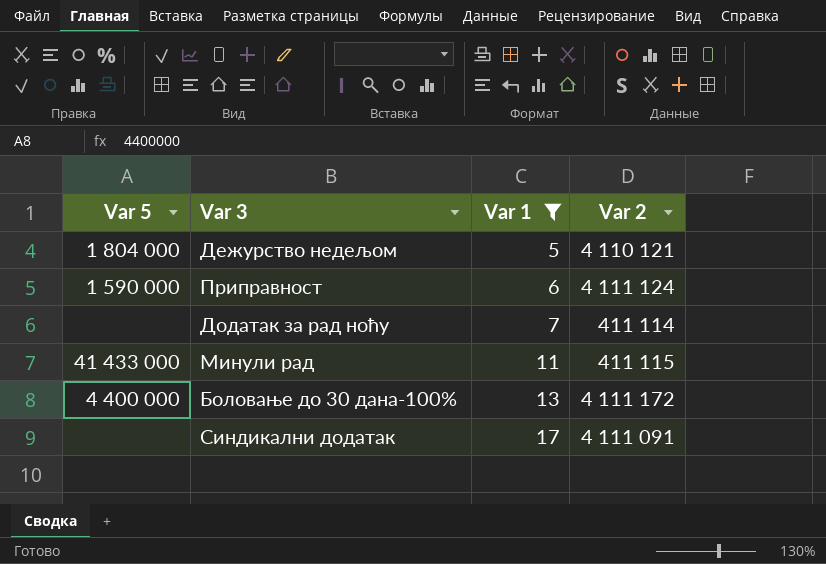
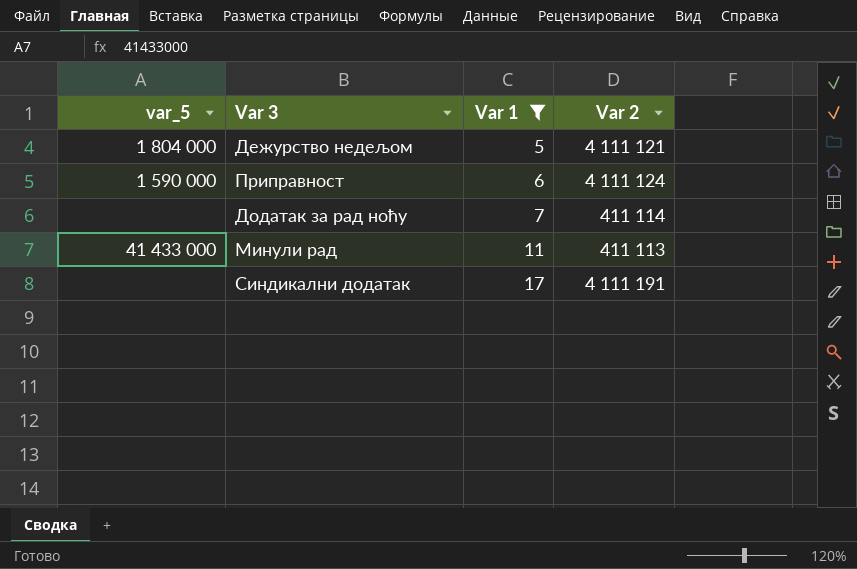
column name: Var 5 -> var_5
row Боловање до 30 дана-100%: 4 400 000 | 13 | 4 111 172 -> none
Дежурство недељом | Var 2: 4 110 121 -> 4 111 121
Минули рад | Var 2: 411 115 -> 411 113
Синдикални додатак | Var 2: 4 111 091 -> 4 111 191

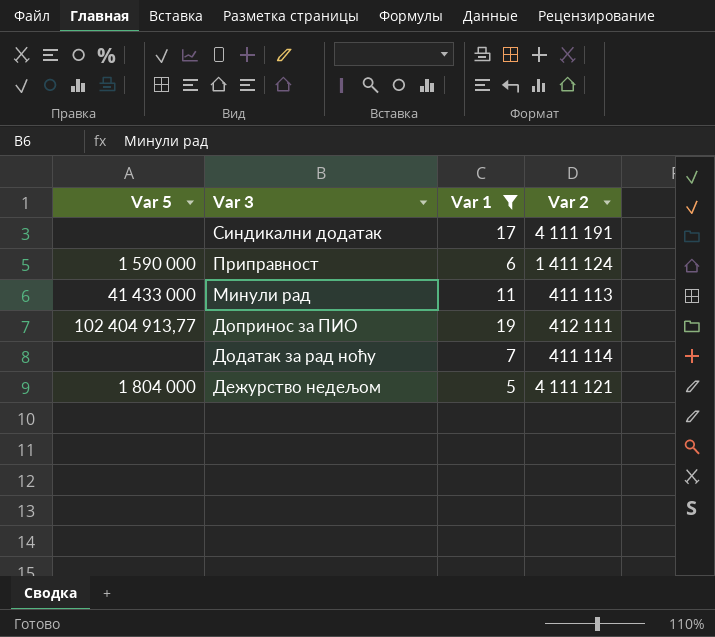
row order: Var 1 ascending -> Var 3 descending
column name: var_5 -> Var 5
Приправност | Var 2: 4 111 124 -> 1 411 124
row Допринос за ПИО: none -> 102 404 913,77 | 19 | 412 111

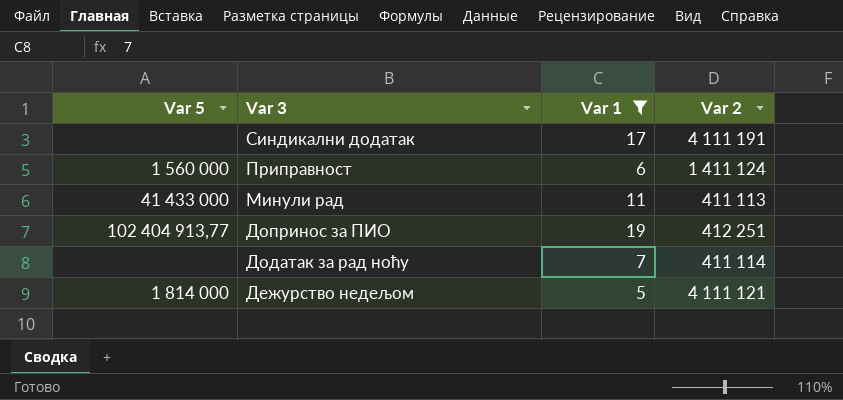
Приправност | Var 5: 1 590 000 -> 1 560 000
Допринос за ПИО | Var 2: 412 111 -> 412 251
Дежурство недељом | Var 5: 1 804 000 -> 1 814 000

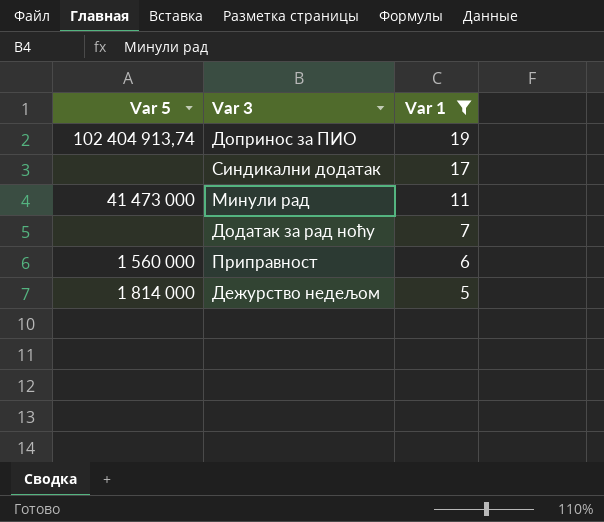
row order: Var 3 descending -> Var 1 descending
column Var 2 | position: 4 -> none
Допринос за ПИО | Var 5: 102 404 913,77 -> 102 404 913,74
Минули рад | Var 5: 41 433 000 -> 41 473 000

